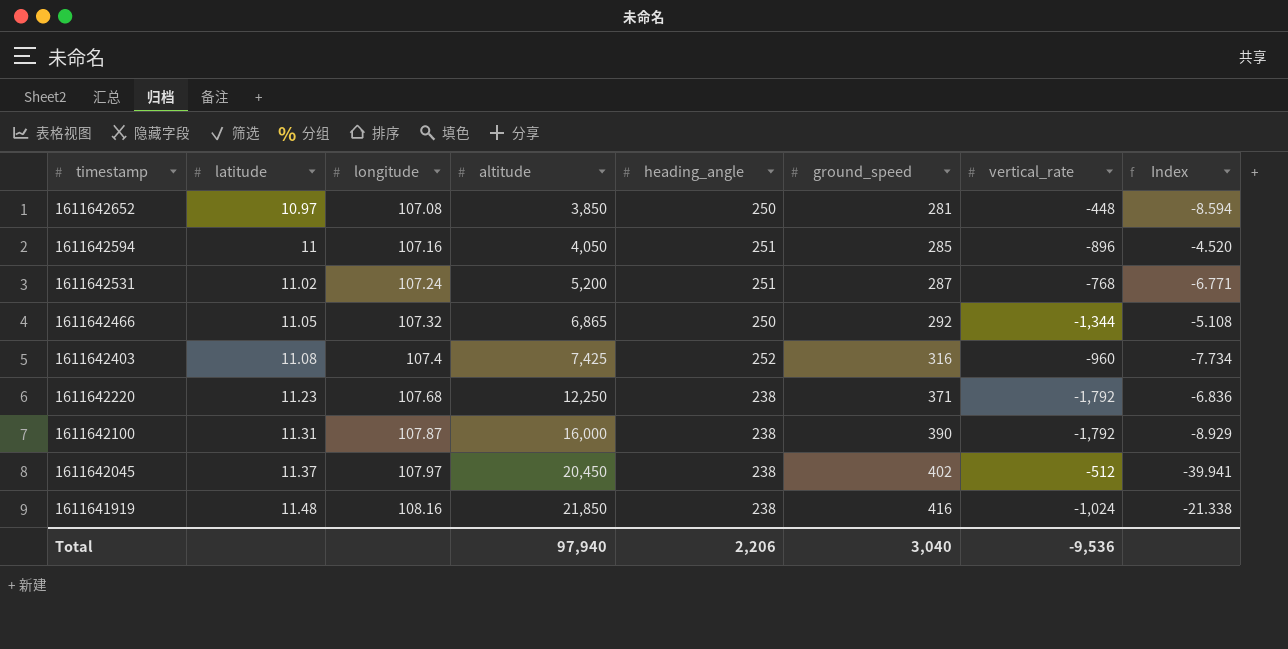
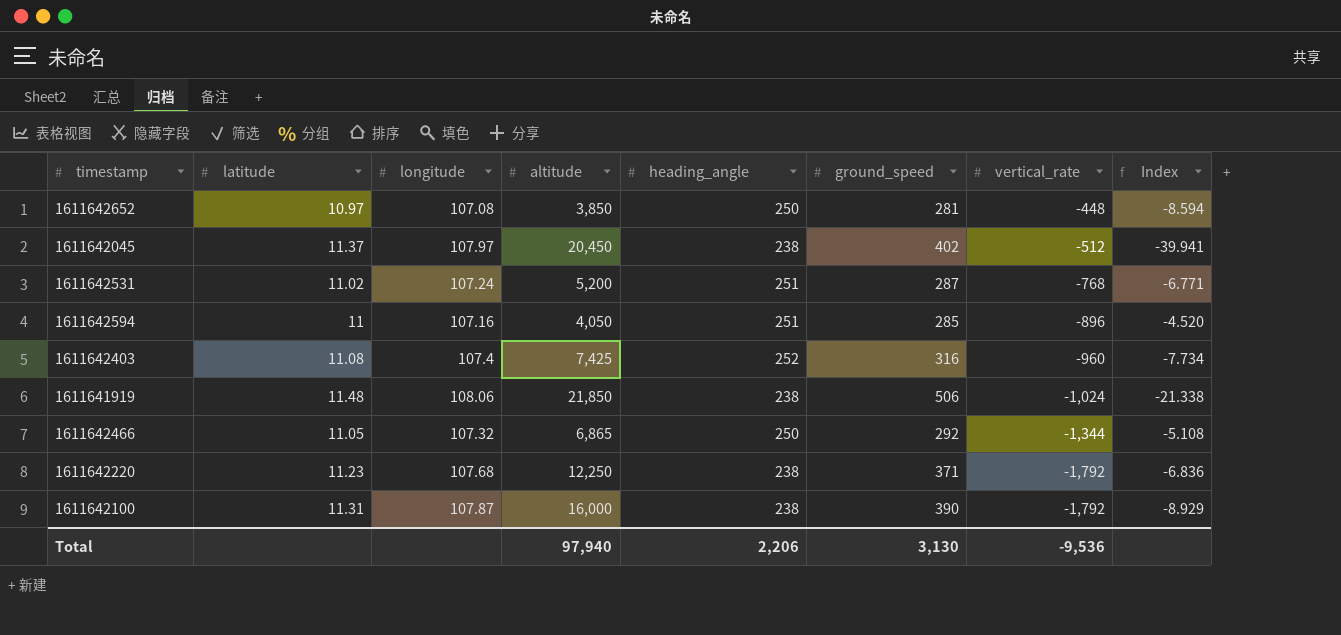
row order: timestamp descending -> vertical_rate descending
1611641919 | longitude: 108.16 -> 108.06
1611641919 | ground_speed: 416 -> 506
Total | ground_speed: 3,040 -> 3,130

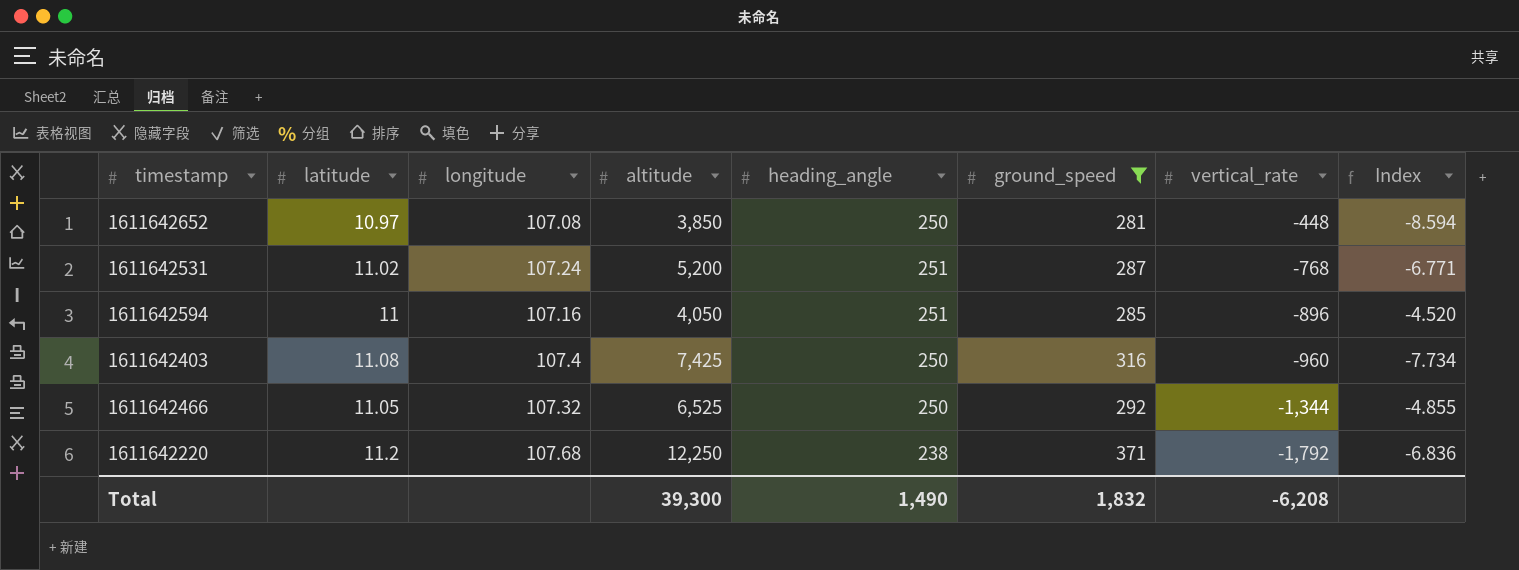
filter: none -> ground_speed <= 371
1611642403 | heading_angle: 252 -> 250
1611642466 | altitude: 6,865 -> 6,525
1611642466 | Index: -5.108 -> -4.855
1611642220 | latitude: 11.23 -> 11.2
Total | altitude: 97,940 -> 39,300
Total | heading_angle: 2,206 -> 1,490
Total | ground_speed: 3,130 -> 1,832
Total | vertical_rate: -9,536 -> -6,208

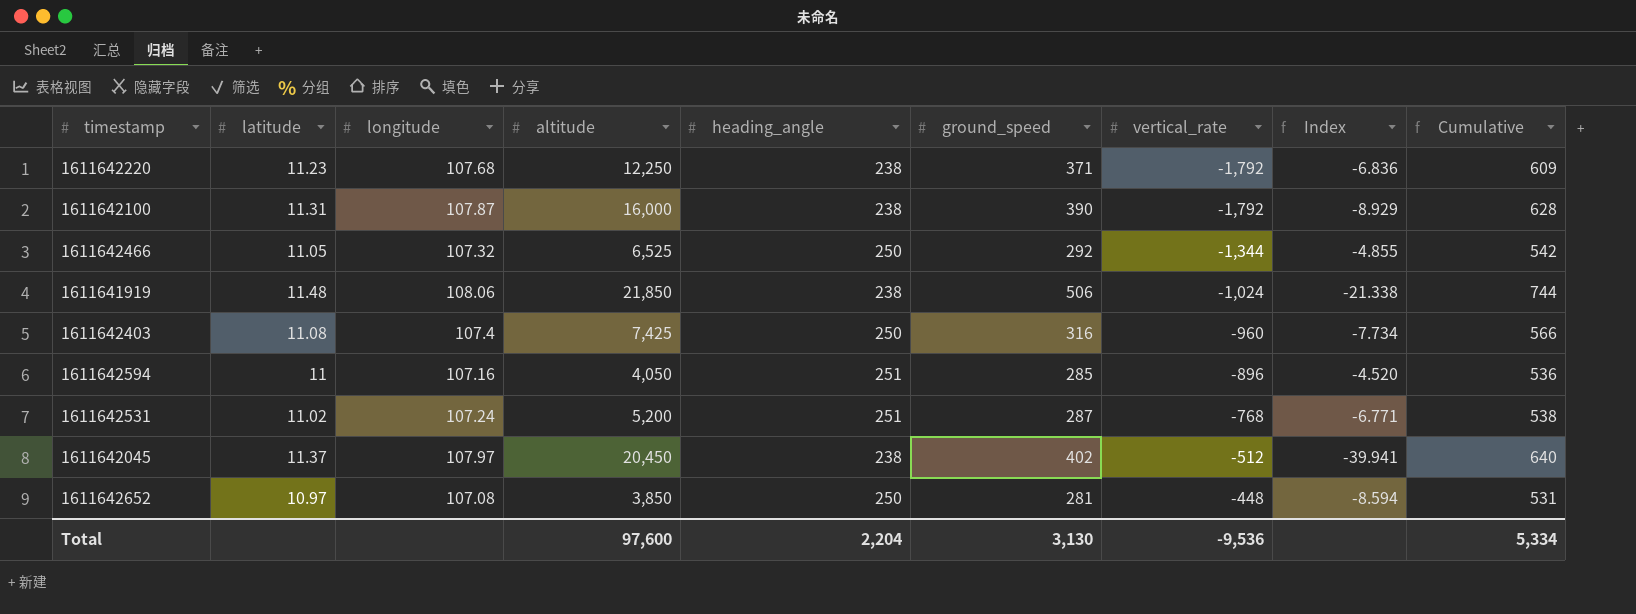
filter: ground_speed <= 371 -> none
row order: vertical_rate descending -> vertical_rate ascending
column Cumulative | formula: none -> [heading_angle] + [ground_speed]
1611642220 | latitude: 11.2 -> 11.23
Total | altitude: 39,300 -> 97,600
Total | heading_angle: 1,490 -> 2,204
Total | ground_speed: 1,832 -> 3,130
Total | vertical_rate: -6,208 -> -9,536

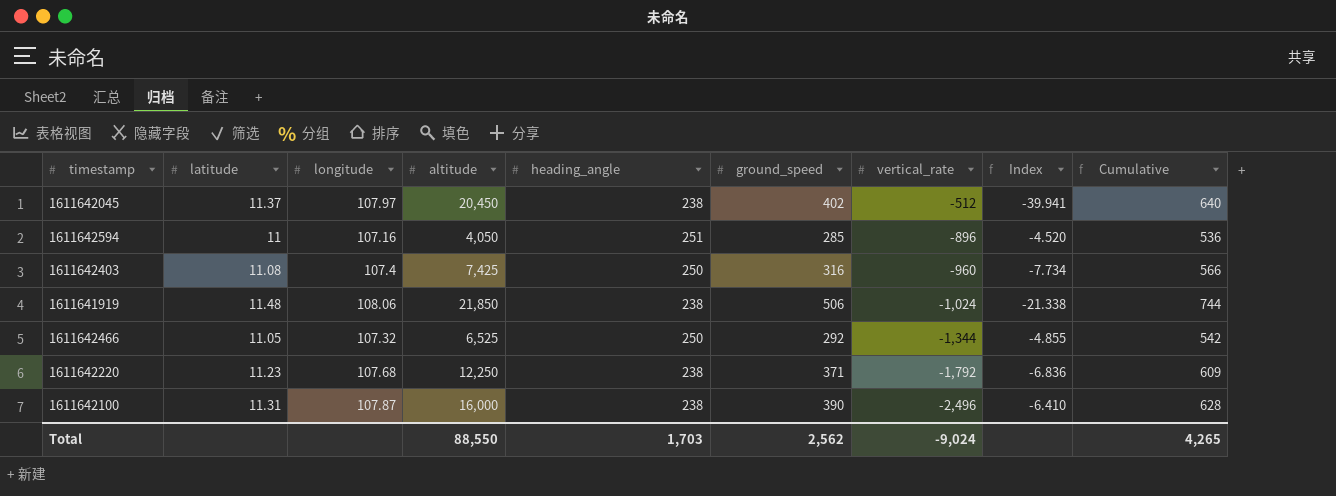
row order: vertical_rate ascending -> vertical_rate descending
row 1611642531: 11.02 | 107.24 | 5,200 | 251 | 287 | -768 | -6.771 | 538 -> none
row 1611642652: 10.97 | 107.08 | 3,850 | 250 | 281 | -448 | -8.594 | 531 -> none
1611642100 | vertical_rate: -1,792 -> -2,496
1611642100 | Index: -8.929 -> -6.410
Total | altitude: 97,600 -> 88,550
Total | heading_angle: 2,204 -> 1,703
Total | ground_speed: 3,130 -> 2,562
Total | vertical_rate: -9,536 -> -9,024
Total | Cumulative: 5,334 -> 4,265

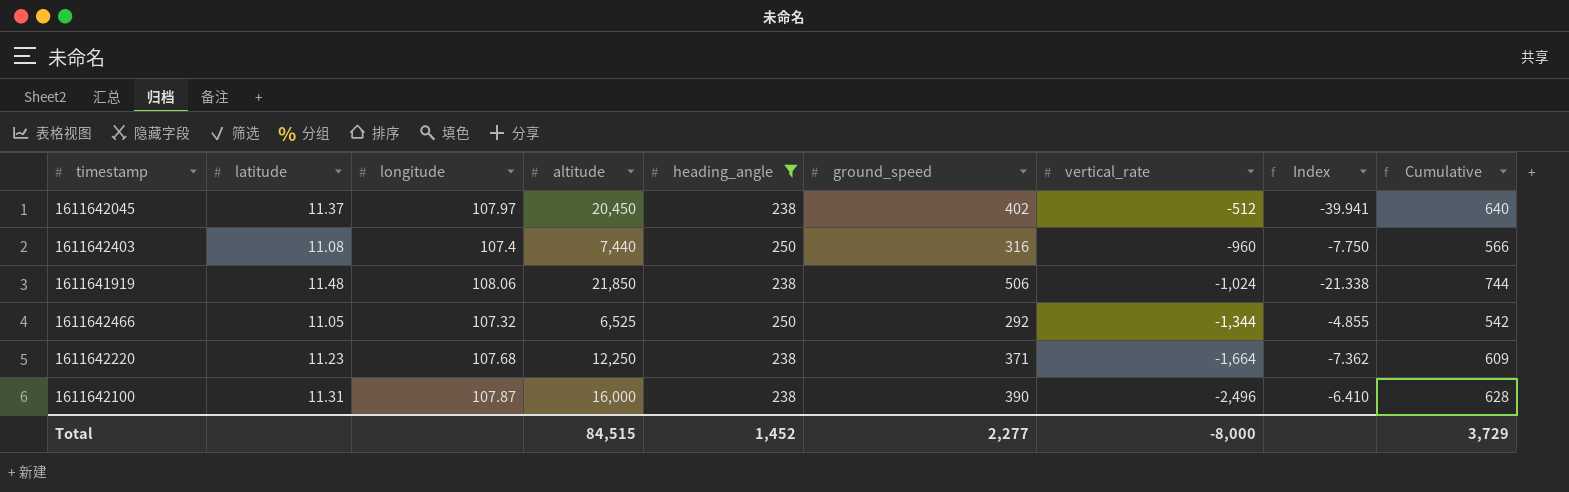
filter: none -> heading_angle != 251
1611642403 | altitude: 7,425 -> 7,440
1611642403 | Index: -7.734 -> -7.750
1611642220 | vertical_rate: -1,792 -> -1,664
1611642220 | Index: -6.836 -> -7.362
Total | altitude: 88,550 -> 84,515
Total | heading_angle: 1,703 -> 1,452
Total | ground_speed: 2,562 -> 2,277
Total | vertical_rate: -9,024 -> -8,000
Total | Cumulative: 4,265 -> 3,729

